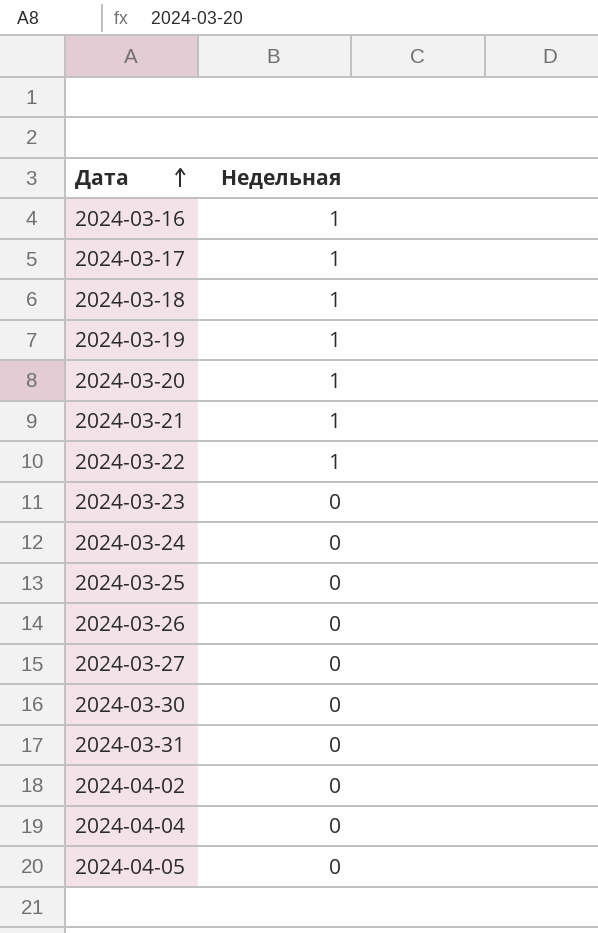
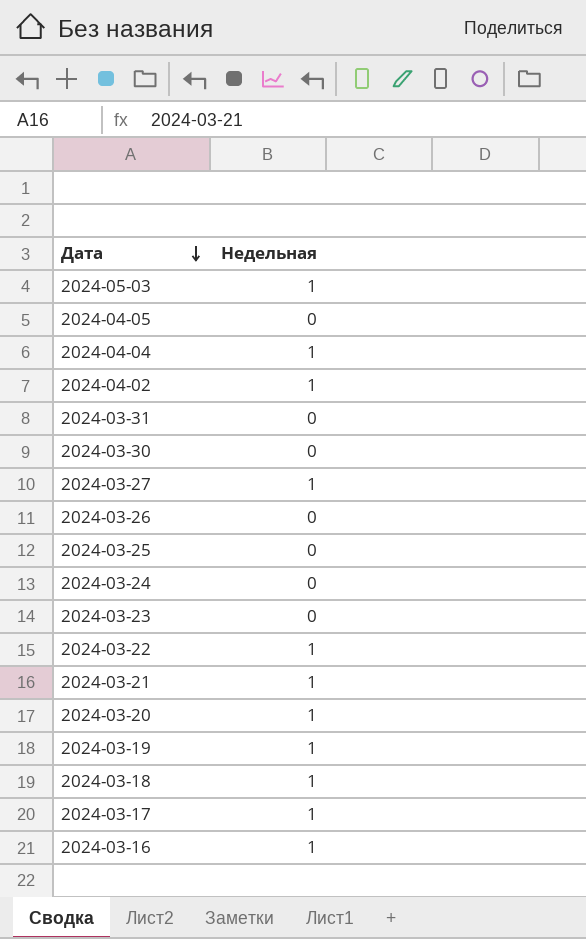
row order: Дата ascending -> Дата descending
row 2024-05-03: none -> 1
2024-04-04 | Недельная: 0 -> 1
2024-04-02 | Недельная: 0 -> 1
2024-03-27 | Недельная: 0 -> 1

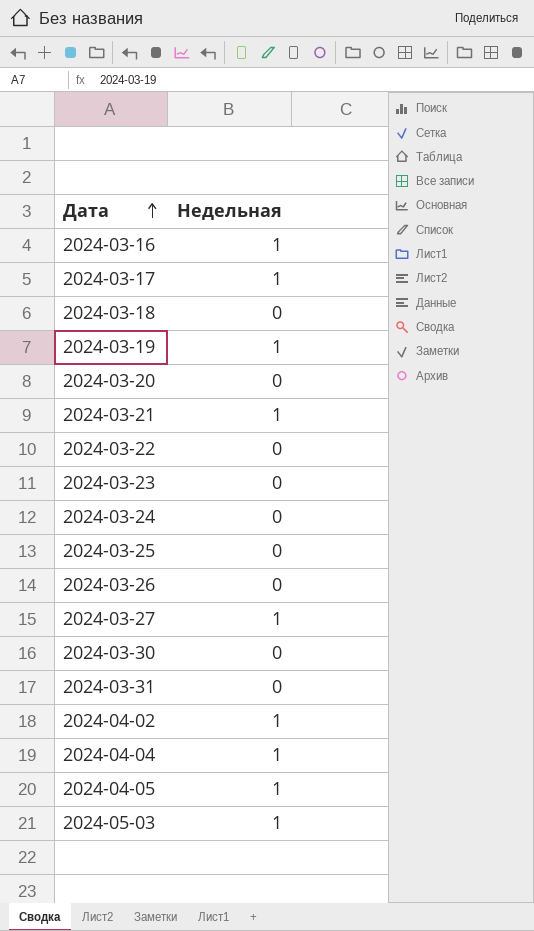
row order: Дата descending -> Дата ascending
2024-03-18 | Недельная: 1 -> 0
2024-03-20 | Недельная: 1 -> 0
2024-03-22 | Недельная: 1 -> 0
2024-04-05 | Недельная: 0 -> 1

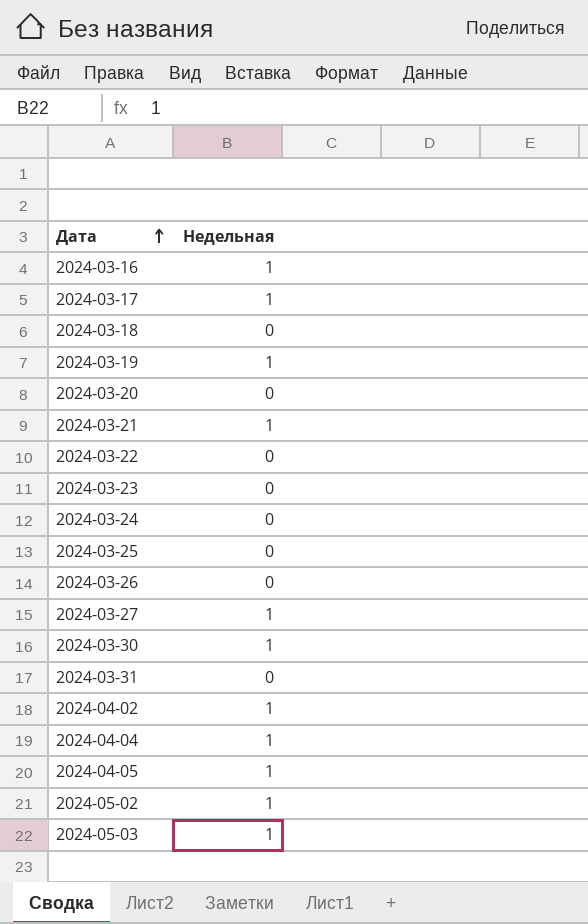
2024-03-30 | Недельная: 0 -> 1
row 2024-05-02: none -> 1

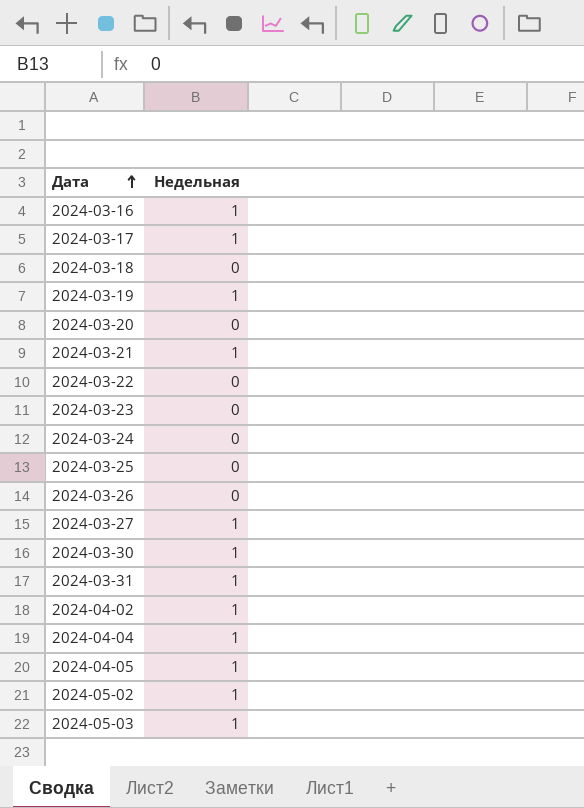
2024-03-31 | Недельная: 0 -> 1

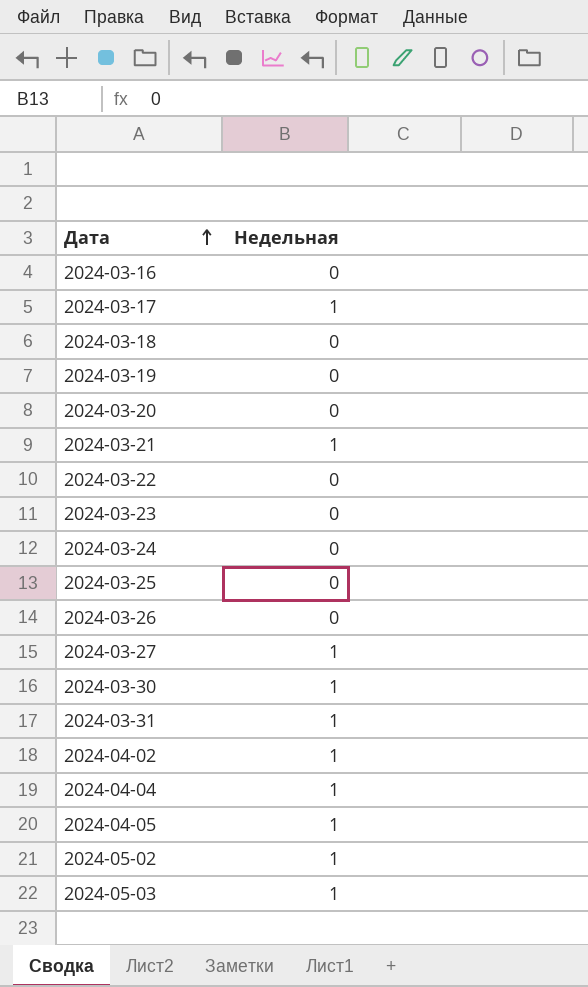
2024-03-16 | Недельная: 1 -> 0
2024-03-19 | Недельная: 1 -> 0

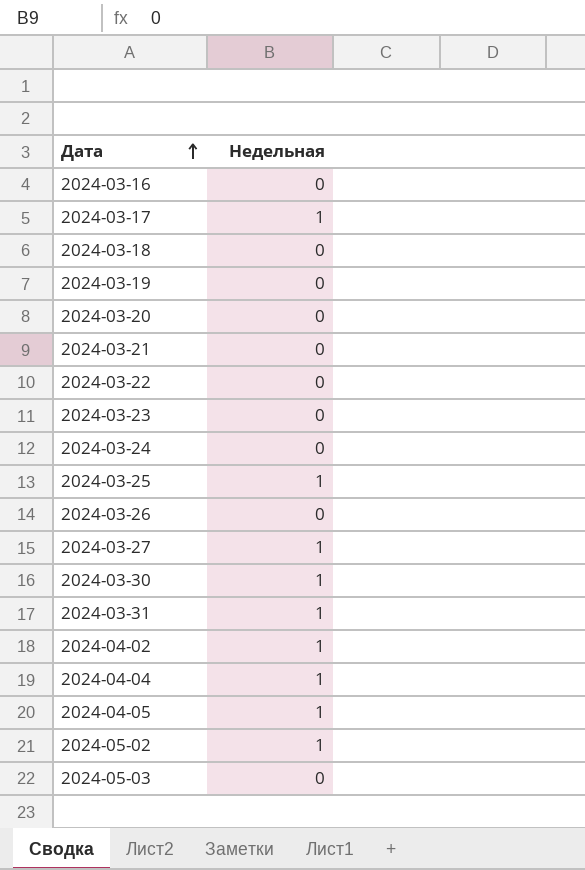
2024-03-21 | Недельная: 1 -> 0
2024-03-25 | Недельная: 0 -> 1
2024-05-03 | Недельная: 1 -> 0

